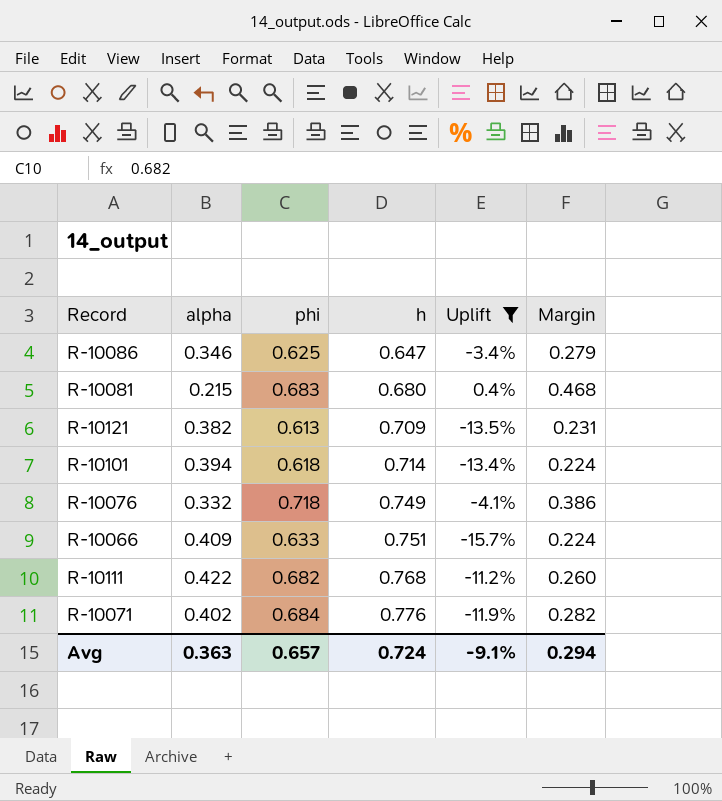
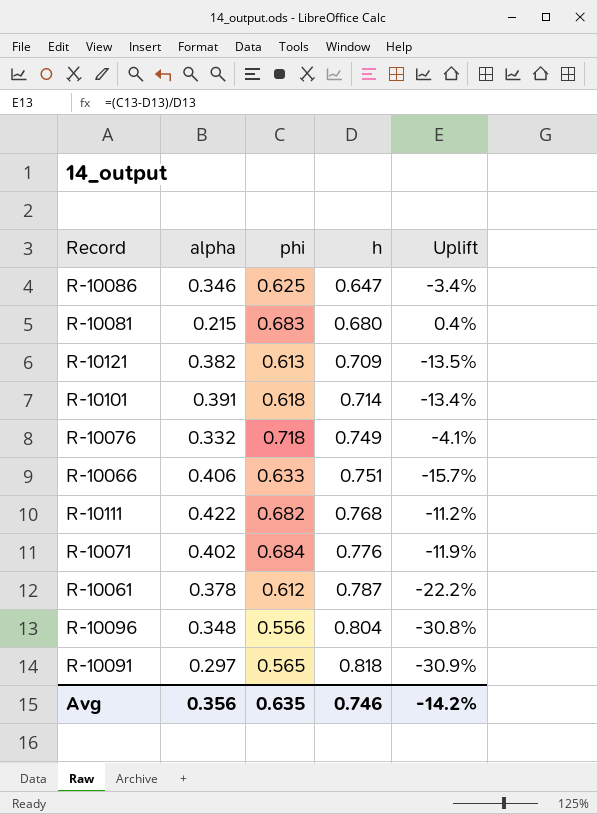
filter: Uplift >= -15.7% -> none
column Margin | formula: [phi] - [alpha] -> none
R-10101 | alpha: 0.394 -> 0.391
R-10066 | alpha: 0.409 -> 0.406
Avg | alpha: 0.363 -> 0.356
Avg | phi: 0.657 -> 0.635
Avg | h: 0.724 -> 0.746
Avg | Uplift: -9.1% -> -14.2%

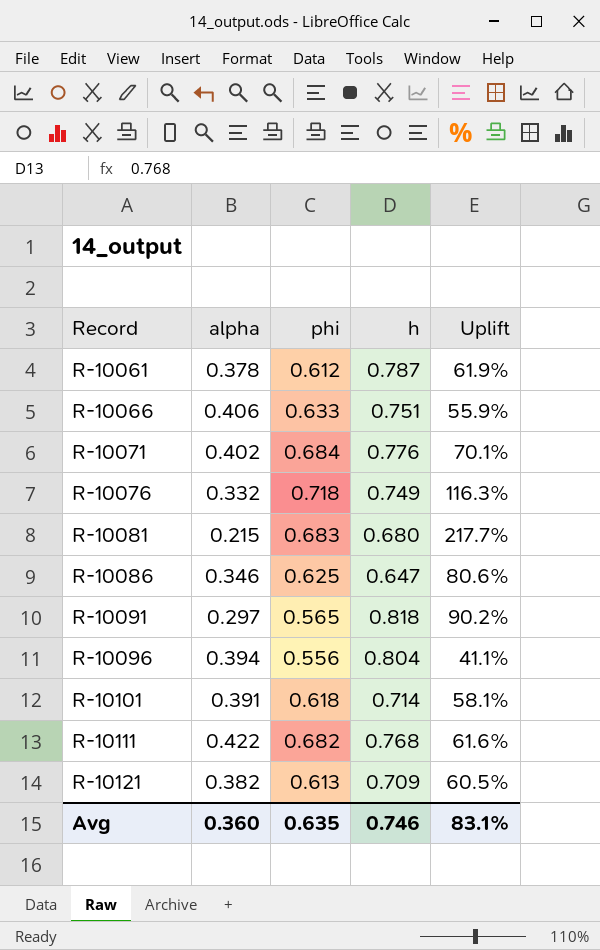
row order: h ascending -> Record ascending
column Uplift | formula: ([phi] - [h]) / [h] -> ([phi] - [alpha]) / [alpha]
R-10096 | alpha: 0.348 -> 0.394
Avg | alpha: 0.356 -> 0.360
Avg | Uplift: -14.2% -> 83.1%

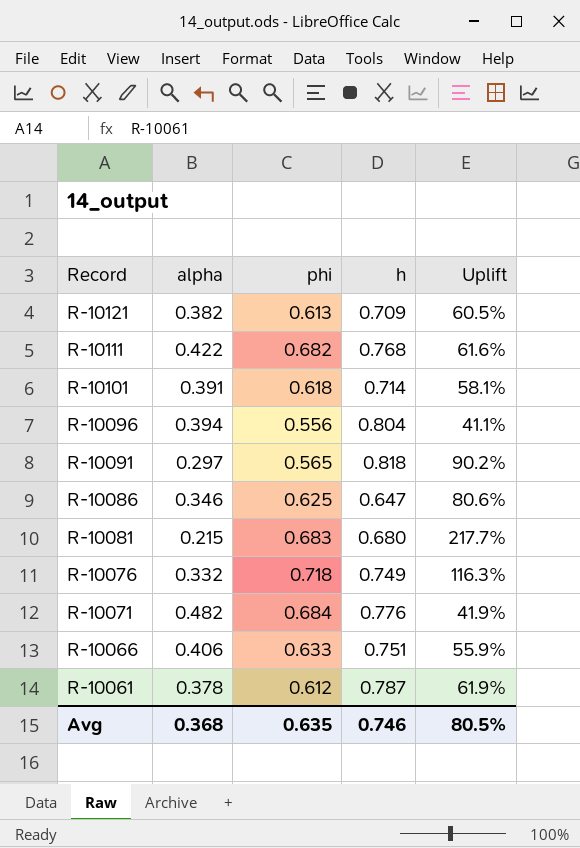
row order: Record ascending -> Record descending
R-10071 | alpha: 0.402 -> 0.482
R-10071 | Uplift: 70.1% -> 41.9%
Avg | alpha: 0.360 -> 0.368
Avg | Uplift: 83.1% -> 80.5%

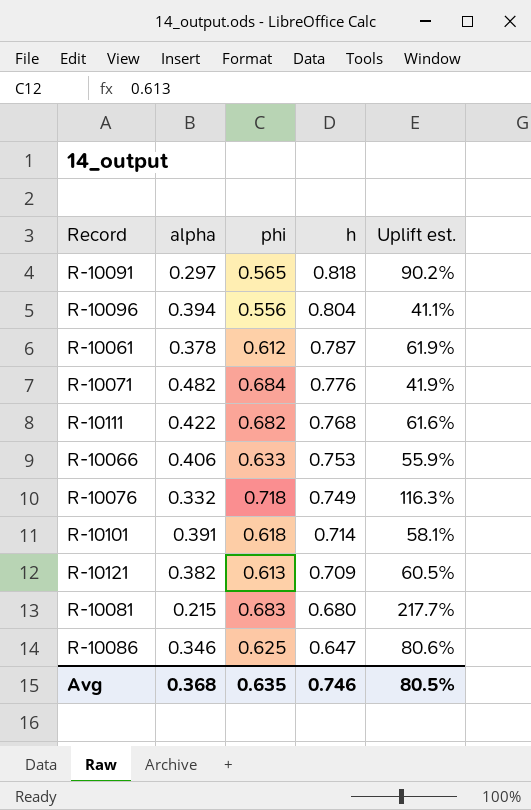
row order: Record descending -> h descending
column name: Uplift -> Uplift est.
R-10066 | h: 0.751 -> 0.753

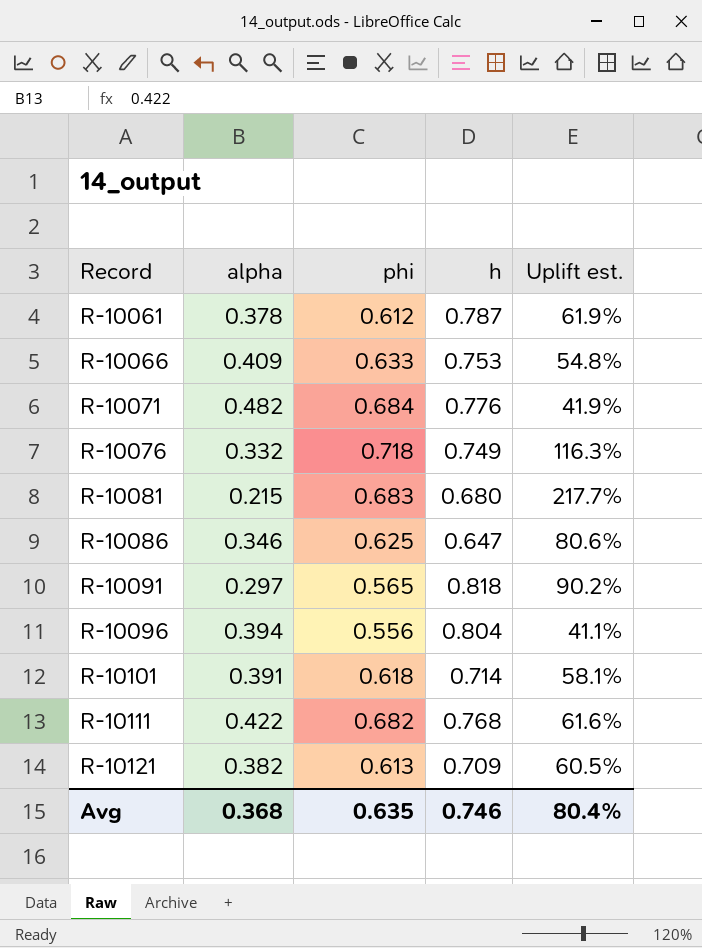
row order: h descending -> Record ascending
R-10066 | alpha: 0.406 -> 0.409
R-10066 | Uplift est.: 55.9% -> 54.8%
Avg | Uplift est.: 80.5% -> 80.4%

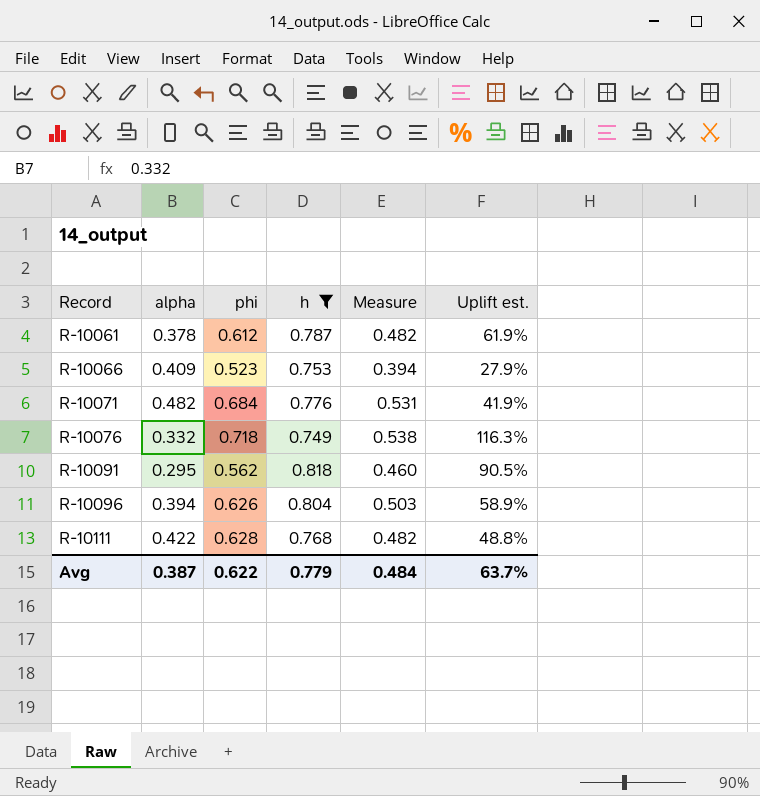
filter: none -> h >= 0.749
column Measure | formula: none -> [phi] * [h]
R-10066 | phi: 0.633 -> 0.523
R-10066 | Uplift est.: 54.8% -> 27.9%
R-10091 | alpha: 0.297 -> 0.295
R-10091 | phi: 0.565 -> 0.562
R-10091 | Uplift est.: 90.2% -> 90.5%
R-10096 | phi: 0.556 -> 0.626
R-10096 | Uplift est.: 41.1% -> 58.9%
R-10111 | phi: 0.682 -> 0.628
R-10111 | Uplift est.: 61.6% -> 48.8%
Avg | alpha: 0.368 -> 0.387
Avg | phi: 0.635 -> 0.622
Avg | h: 0.746 -> 0.779
Avg | Uplift est.: 80.4% -> 63.7%

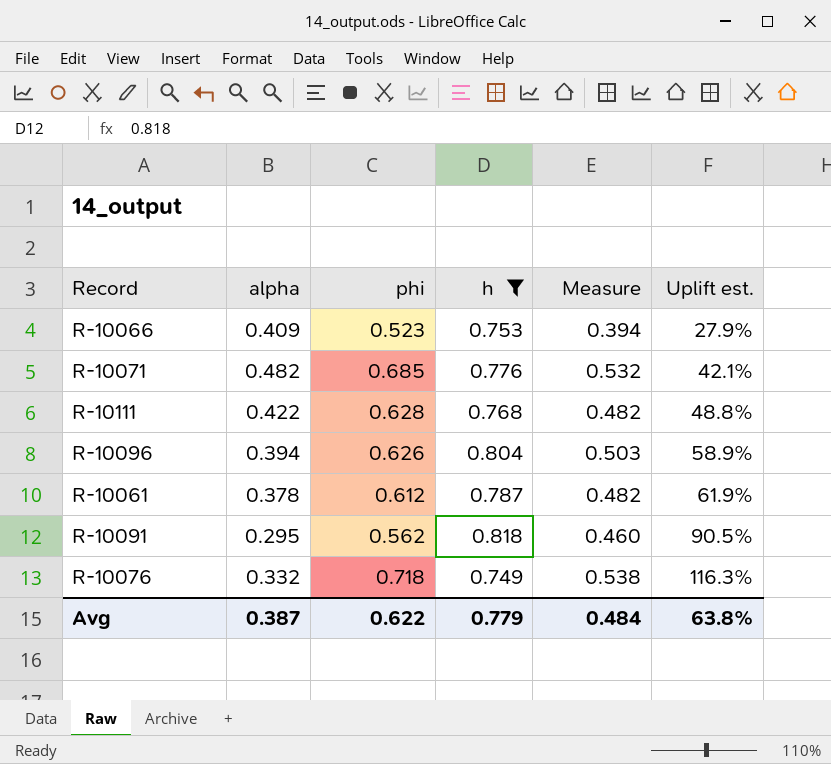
row order: Record ascending -> Uplift est. ascending
R-10071 | phi: 0.684 -> 0.685
R-10071 | Measure: 0.531 -> 0.532
R-10071 | Uplift est.: 41.9% -> 42.1%
Avg | Uplift est.: 63.7% -> 63.8%

